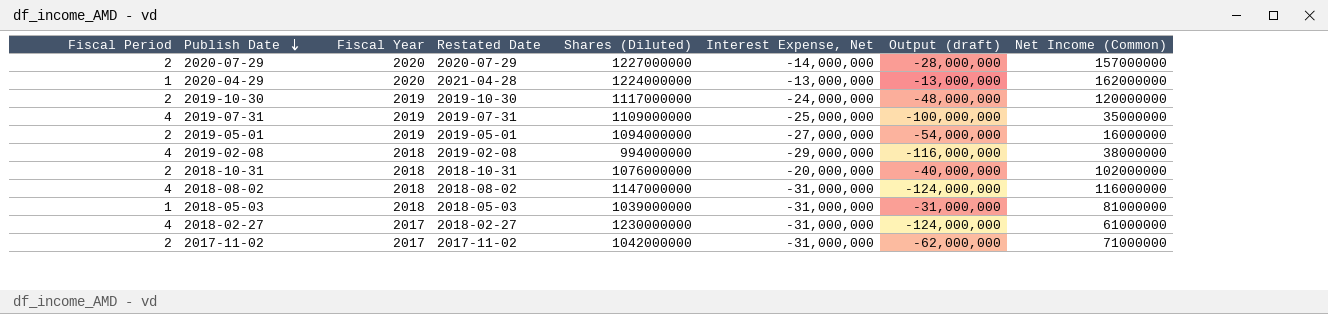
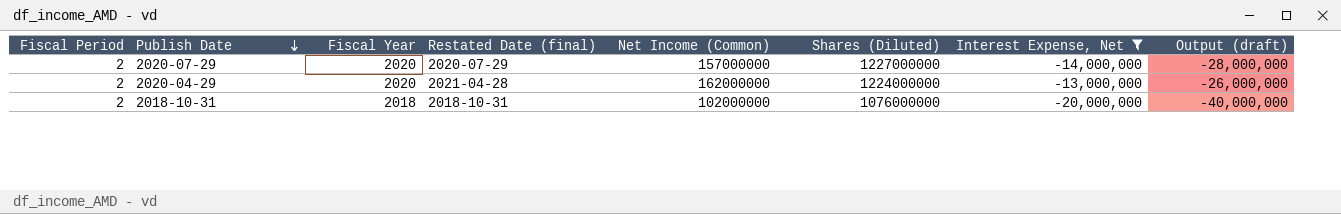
filter: none -> Interest Expense, Net >= -20,000,000
column name: Restated Date -> Restated Date (final)
column Net Income (Common) | position: 8 -> 5
2020-04-29 | Fiscal Period: 1 -> 2
2020-04-29 | Output (draft): -13,000,000 -> -26,000,000

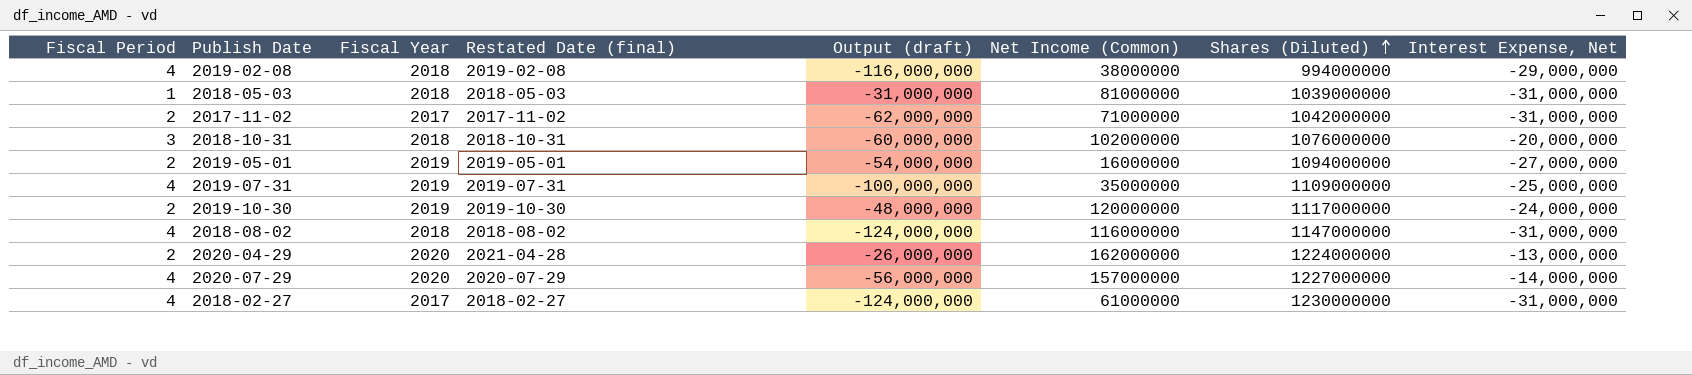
filter: Interest Expense, Net >= -20,000,000 -> none
row order: Publish Date descending -> Shares (Diluted) ascending
column Output (draft) | position: 8 -> 5
2018-10-31 | Fiscal Period: 2 -> 3
2018-10-31 | Output (draft): -40,000,000 -> -60,000,000
2020-07-29 | Fiscal Period: 2 -> 4
2020-07-29 | Output (draft): -28,000,000 -> -56,000,000

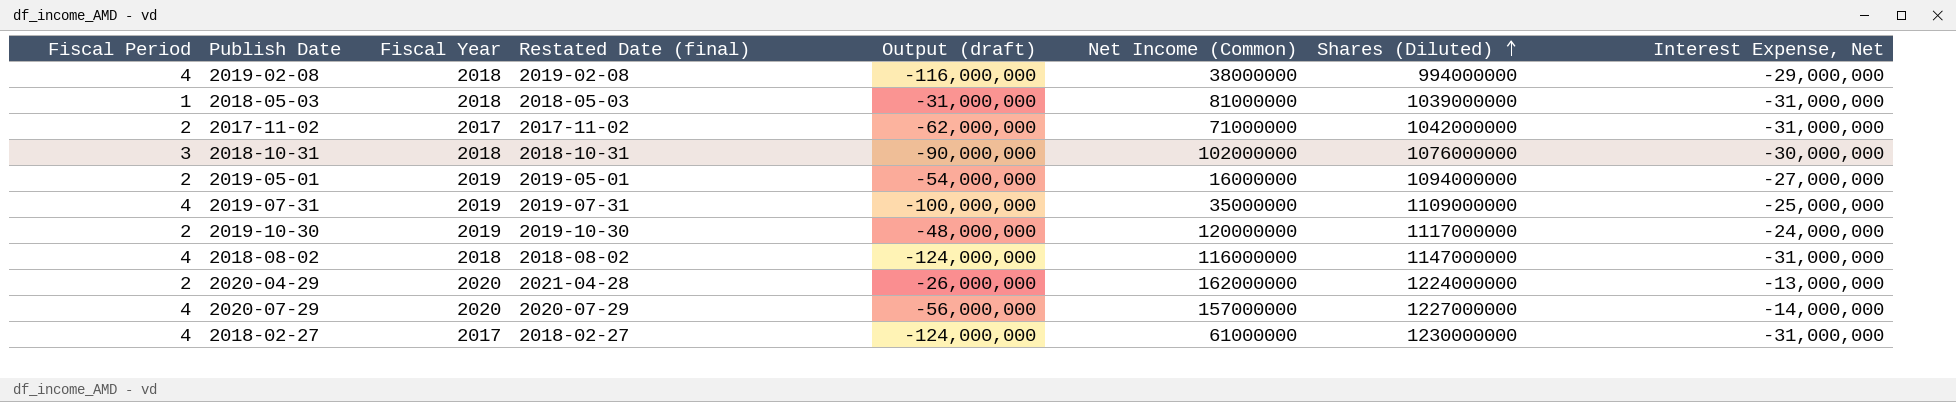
2018-10-31 | Output (draft): -60,000,000 -> -90,000,000
2018-10-31 | Interest Expense, Net: -20,000,000 -> -30,000,000

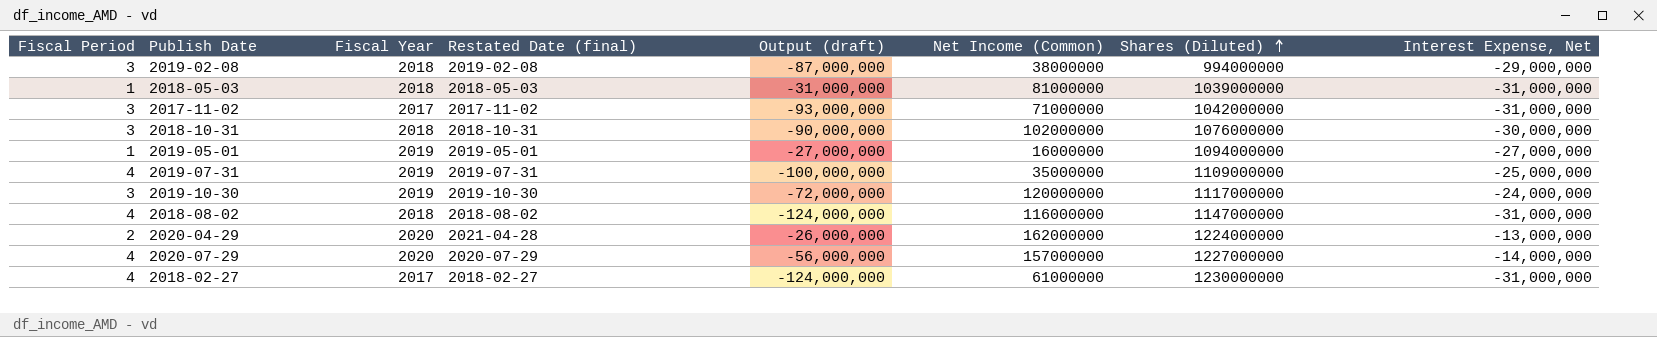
2019-02-08 | Fiscal Period: 4 -> 3
2019-02-08 | Output (draft): -116,000,000 -> -87,000,000
2017-11-02 | Fiscal Period: 2 -> 3
2017-11-02 | Output (draft): -62,000,000 -> -93,000,000
2019-05-01 | Fiscal Period: 2 -> 1
2019-05-01 | Output (draft): -54,000,000 -> -27,000,000
2019-10-30 | Fiscal Period: 2 -> 3
2019-10-30 | Output (draft): -48,000,000 -> -72,000,000

